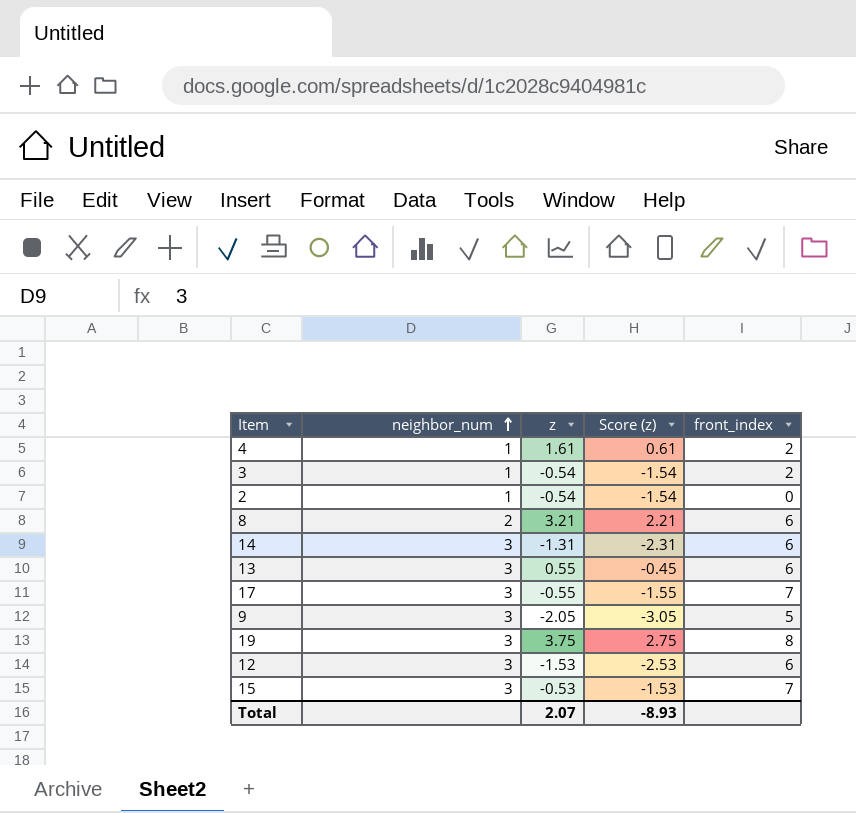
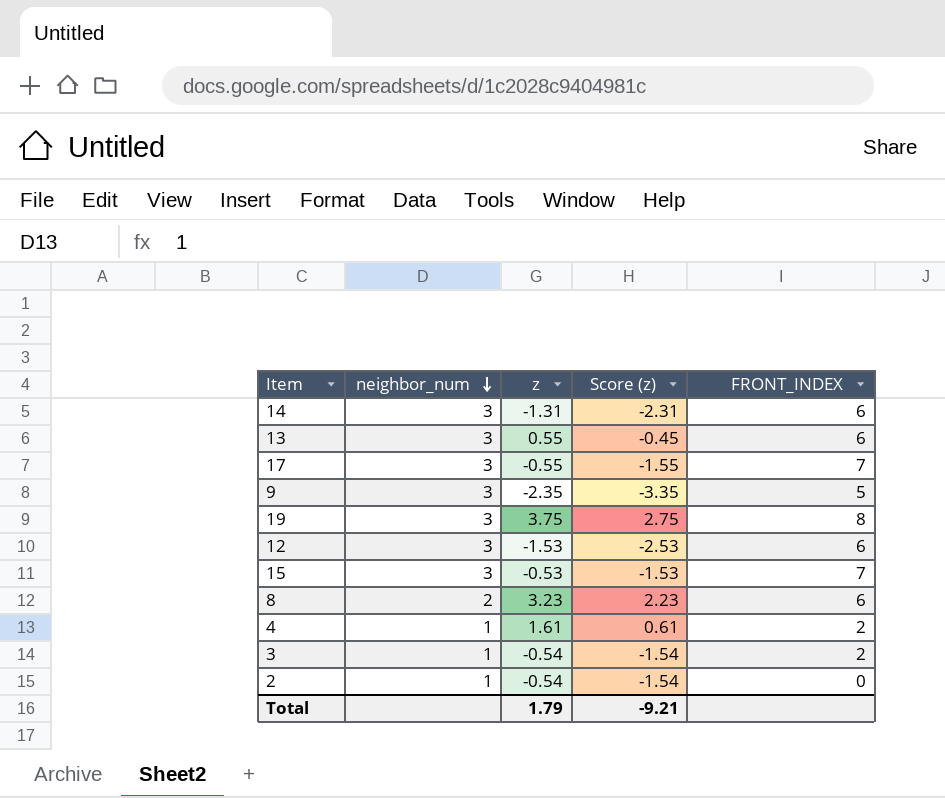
row order: neighbor_num ascending -> neighbor_num descending
column name: front_index -> FRONT_INDEX
9 | z: -2.05 -> -2.35
9 | Score (z): -3.05 -> -3.35
8 | z: 3.21 -> 3.23
8 | Score (z): 2.21 -> 2.23
Total | z: 2.07 -> 1.79
Total | Score (z): -8.93 -> -9.21

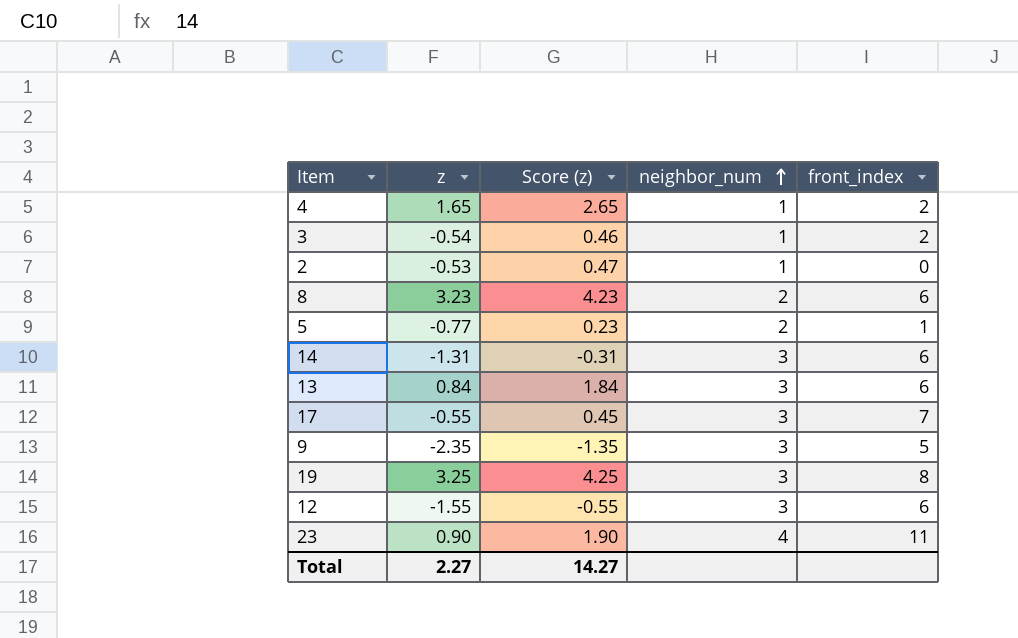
row order: neighbor_num descending -> neighbor_num ascending
column Score (z) | formula: [z] - 1 -> [z] + 1
column neighbor_num | position: 2 -> 4
column name: FRONT_INDEX -> front_index
row 15: 3 | -0.53 | -1.53 | 7 -> none
4 | z: 1.61 -> 1.65
2 | z: -0.54 -> -0.53
row 5: none -> -0.77 | 0.23 | 2 | 1
13 | z: 0.55 -> 0.84
19 | z: 3.75 -> 3.25
12 | z: -1.53 -> -1.55
row 23: none -> 0.90 | 1.90 | 4 | 11
Total | z: 1.79 -> 2.27
Total | Score (z): -9.21 -> 14.27

